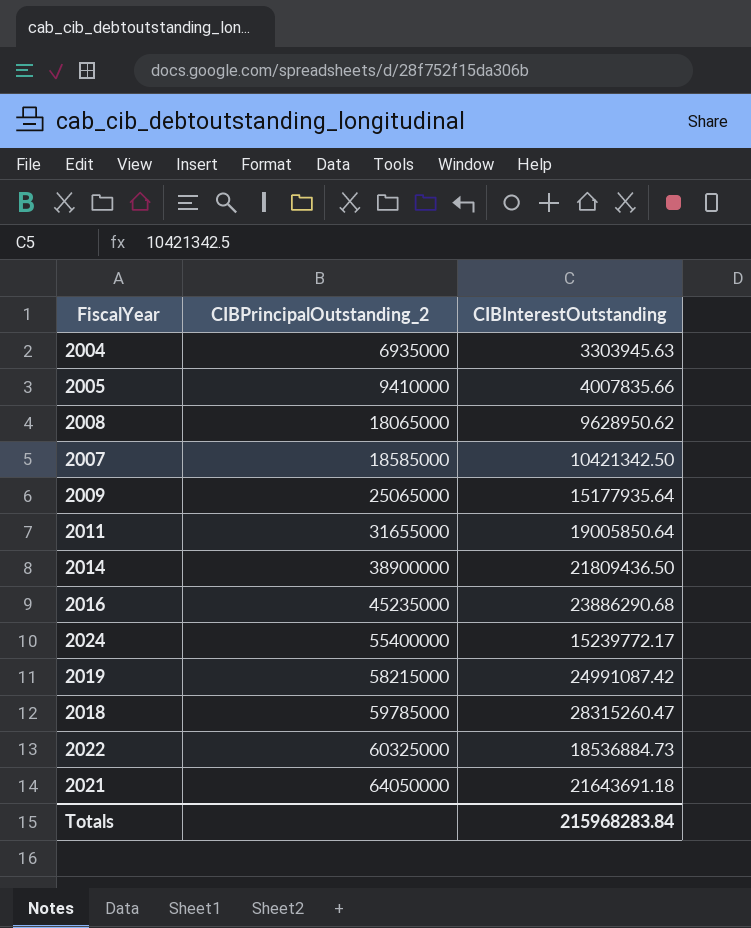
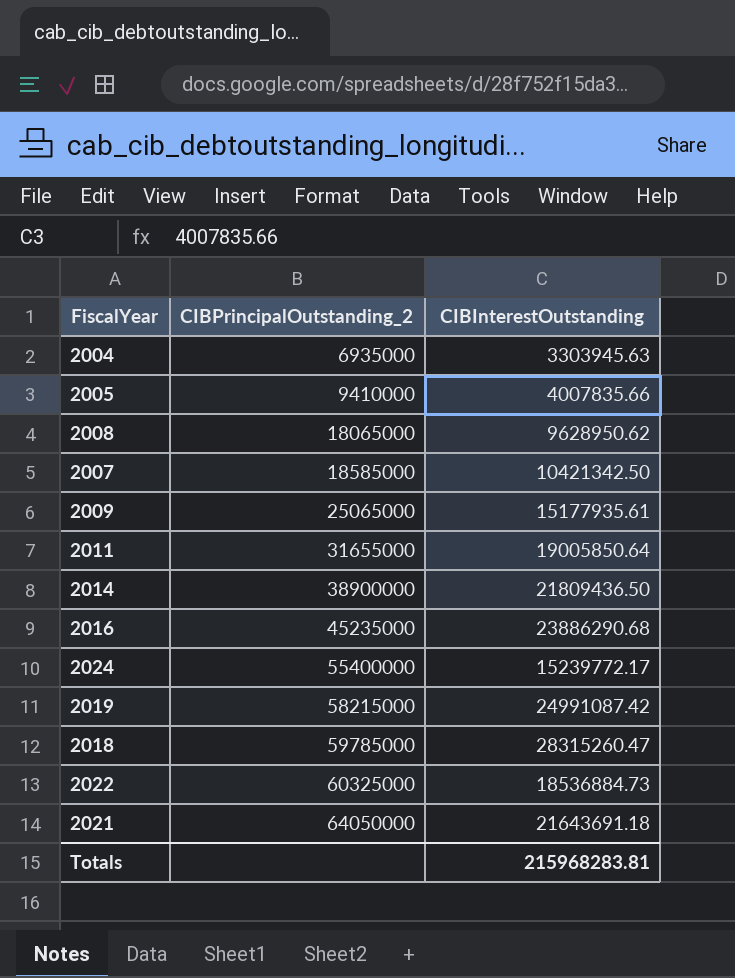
2009 | CIBInterestOutstanding: 15177935.64 -> 15177935.61
Totals | CIBInterestOutstanding: 215968283.84 -> 215968283.81

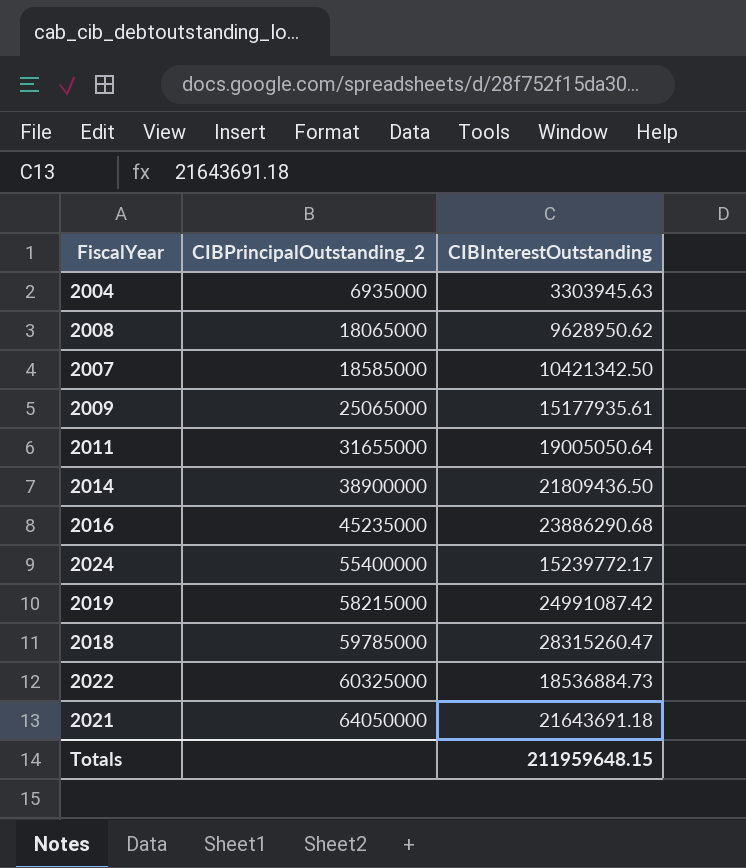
row 2005: 9410000 | 4007835.66 -> none
2011 | CIBInterestOutstanding: 19005850.64 -> 19005050.64
Totals | CIBInterestOutstanding: 215968283.81 -> 211959648.15

